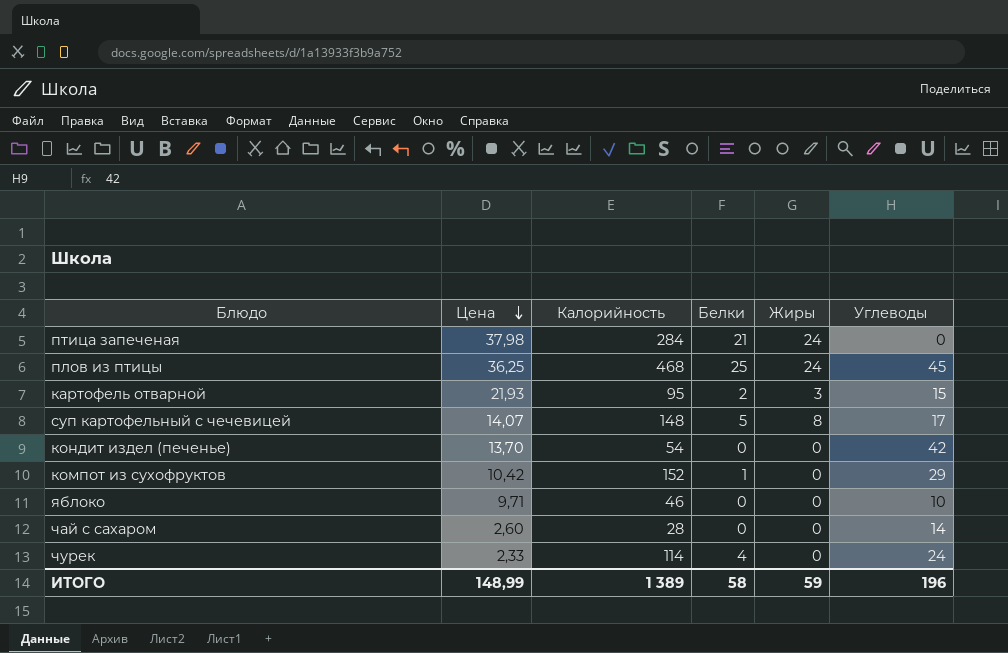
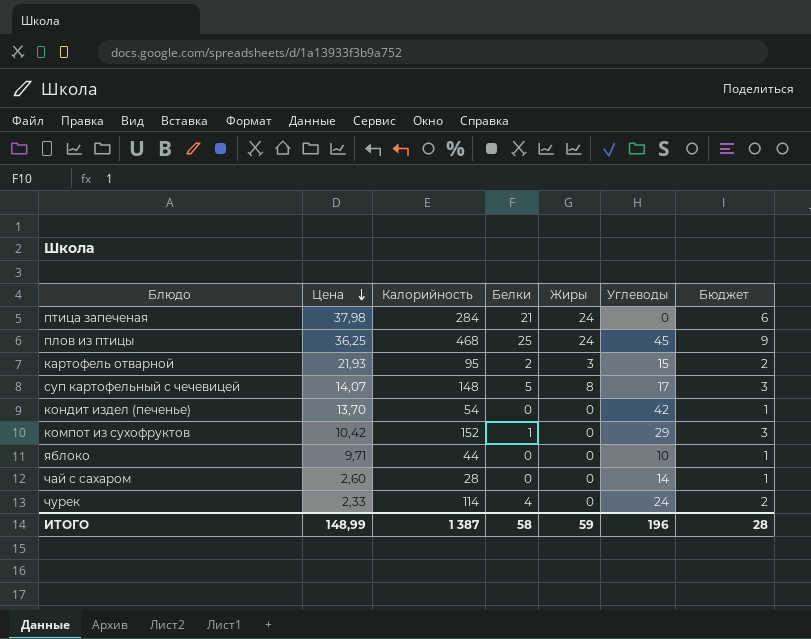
column Бюджет | formula: none -> [Калорийность] * 0,02
яблоко | Калорийность: 46 -> 44
ИТОГО | Калорийность: 1 389 -> 1 387

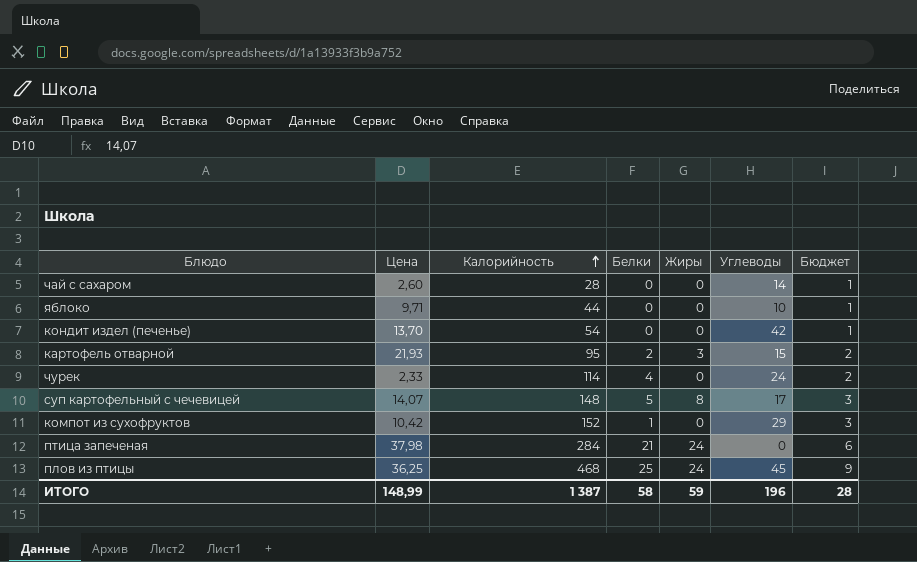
row order: Цена descending -> Калорийность ascending

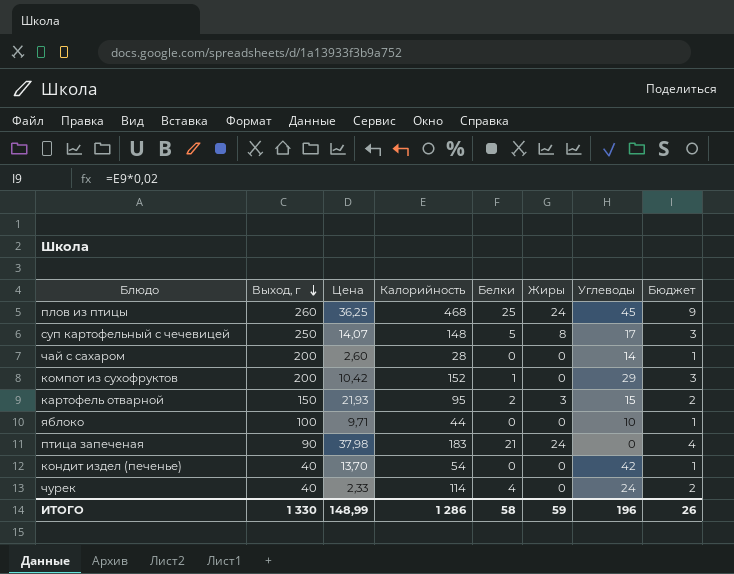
row order: Калорийность ascending -> Выход, г descending
column Выход, г | position: none -> 2
птица запеченая | Калорийность: 284 -> 183
птица запеченая | Бюджет: 6 -> 4
ИТОГО | Калорийность: 1 387 -> 1 286
ИТОГО | Бюджет: 28 -> 26

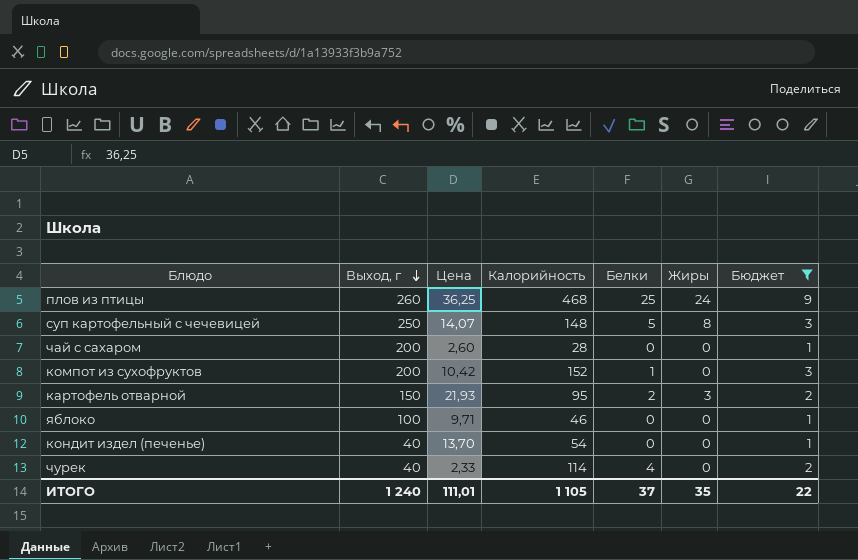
filter: none -> Бюджет != 4
column Углеводы | position: 7 -> none
яблоко | Калорийность: 44 -> 46
ИТОГО | Выход, г: 1 330 -> 1 240
ИТОГО | Цена: 148,99 -> 111,01
ИТОГО | Калорийность: 1 286 -> 1 105
ИТОГО | Белки: 58 -> 37
ИТОГО | Жиры: 59 -> 35
ИТОГО | Бюджет: 26 -> 22

